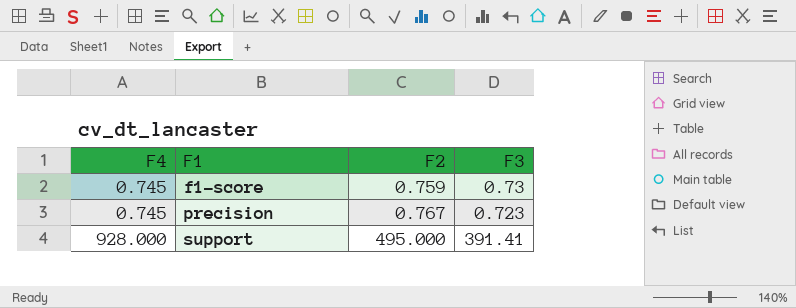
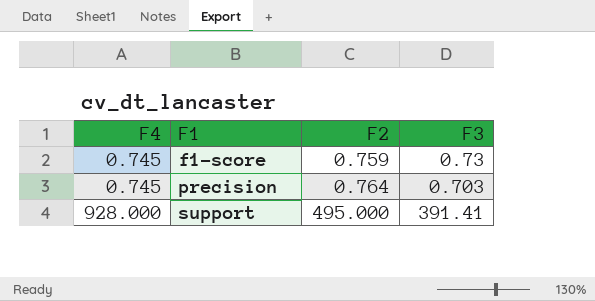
precision | F2: 0.767 -> 0.764
precision | F3: 0.723 -> 0.703

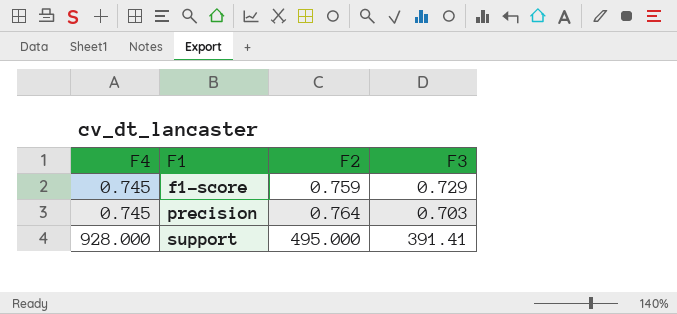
f1-score | F3: 0.73 -> 0.729

